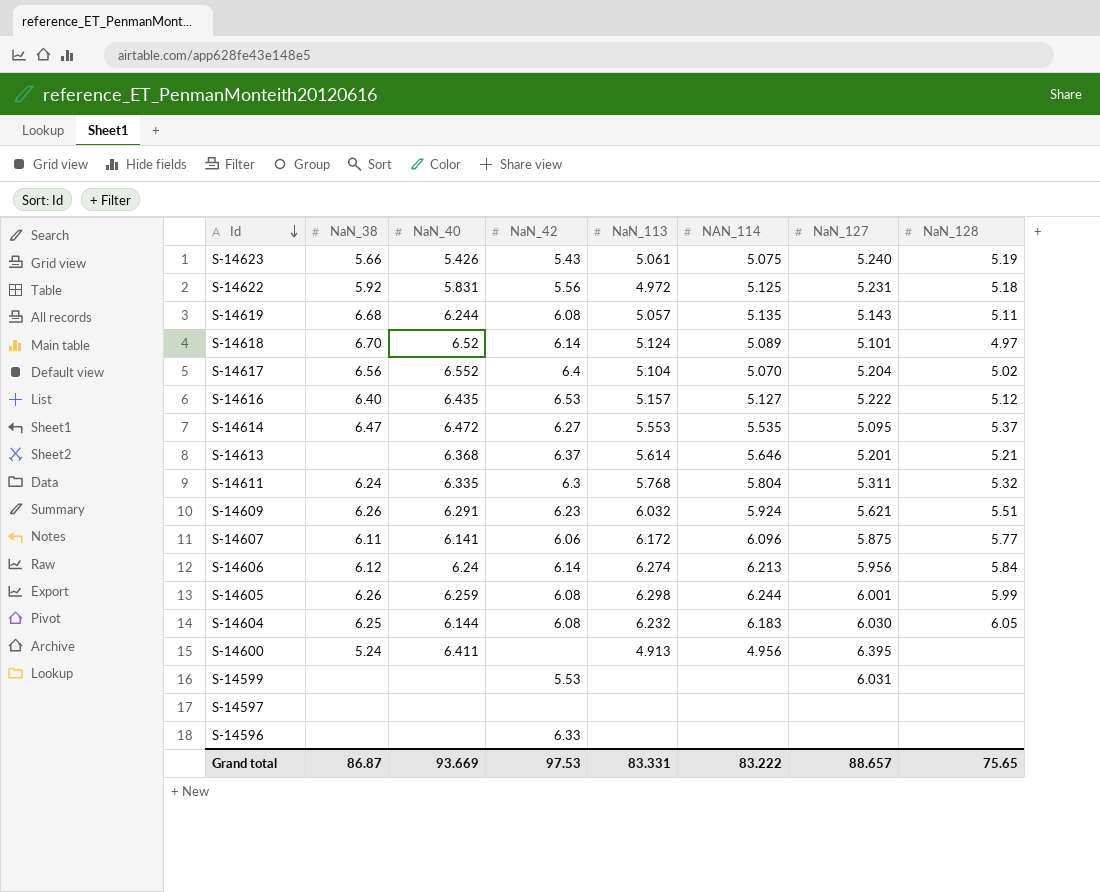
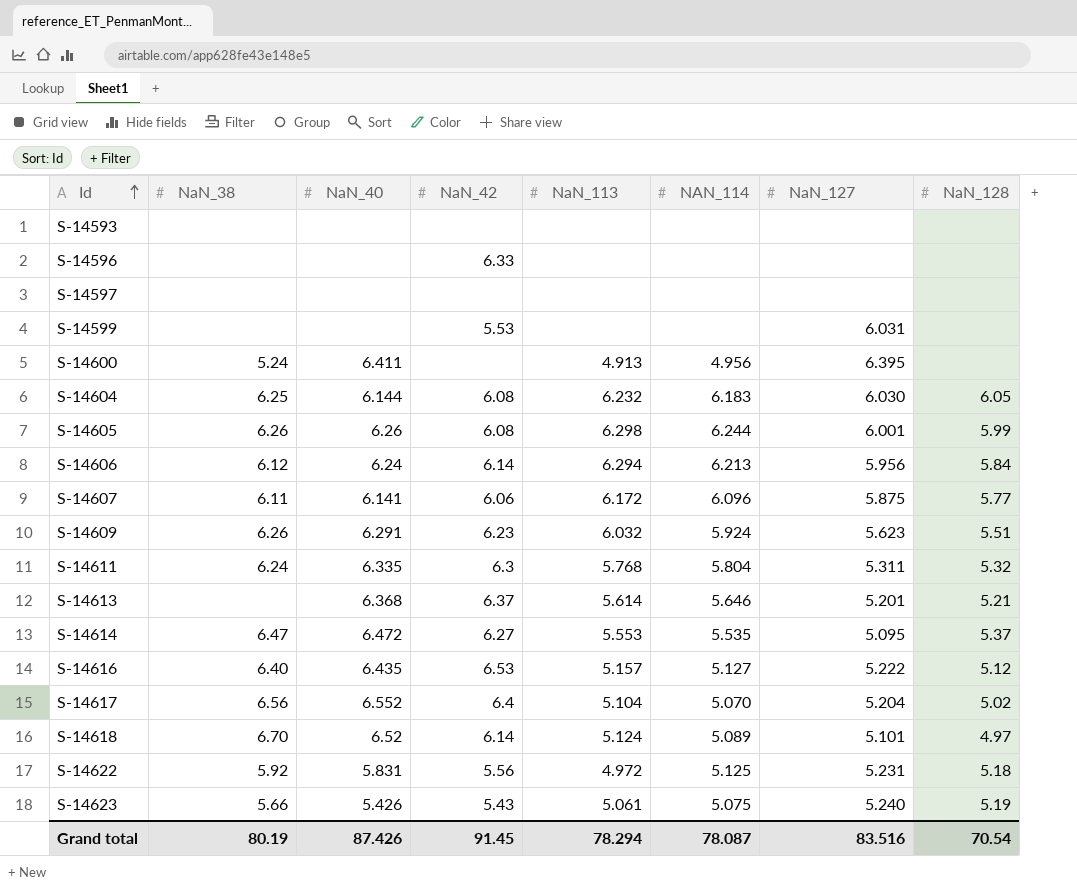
row order: Id descending -> Id ascending
row S-14619: 6.68 | 6.244 | 6.08 | 5.057 | 5.135 | 5.143 | 5.11 -> none
row S-14593: none -> none | none | none | none | none | none | none
S-14605 | NaN_40: 6.259 -> 6.26
S-14606 | NaN_113: 6.274 -> 6.294
S-14609 | NaN_127: 5.621 -> 5.623
Grand total | NaN_38: 86.87 -> 80.19
Grand total | NaN_40: 93.669 -> 87.426
Grand total | NaN_42: 97.53 -> 91.45
Grand total | NaN_113: 83.331 -> 78.294
Grand total | NAN_114: 83.222 -> 78.087
Grand total | NaN_127: 88.657 -> 83.516
Grand total | NaN_128: 75.65 -> 70.54

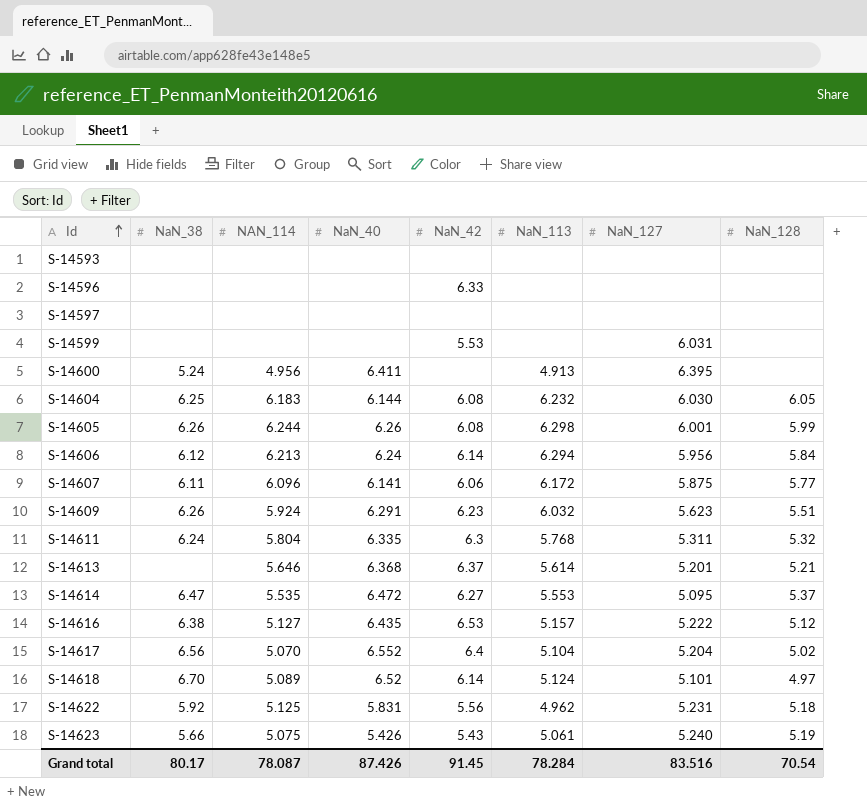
column NAN_114 | position: 6 -> 3
S-14616 | NaN_38: 6.40 -> 6.38
S-14622 | NaN_113: 4.972 -> 4.962
Grand total | NaN_38: 80.19 -> 80.17
Grand total | NaN_113: 78.294 -> 78.284

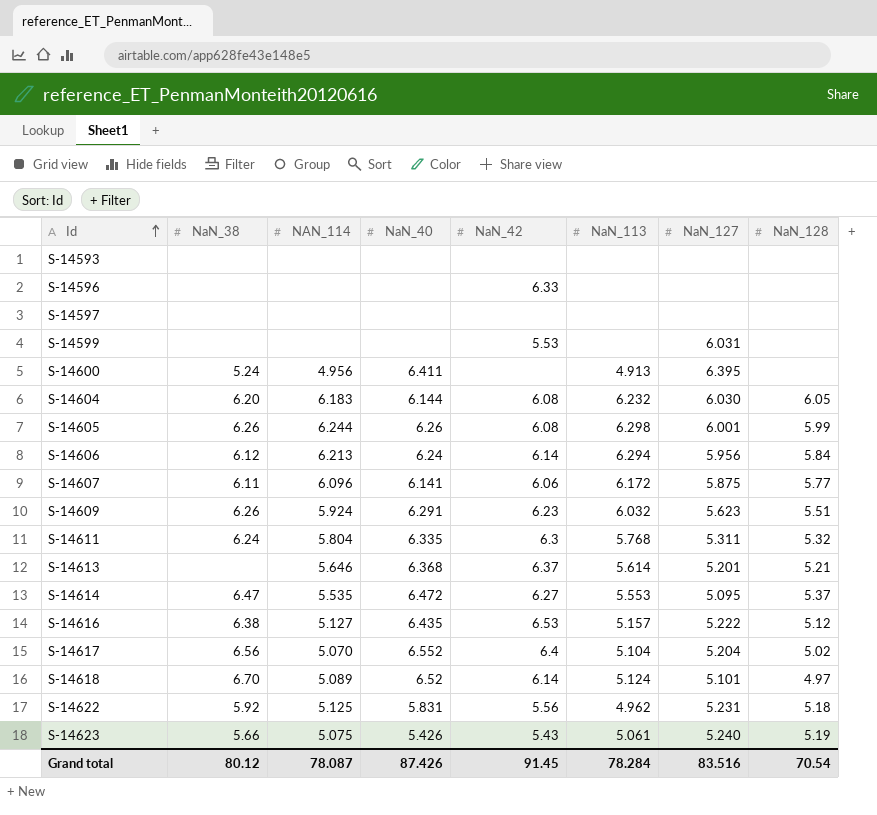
S-14604 | NaN_38: 6.25 -> 6.20
Grand total | NaN_38: 80.17 -> 80.12

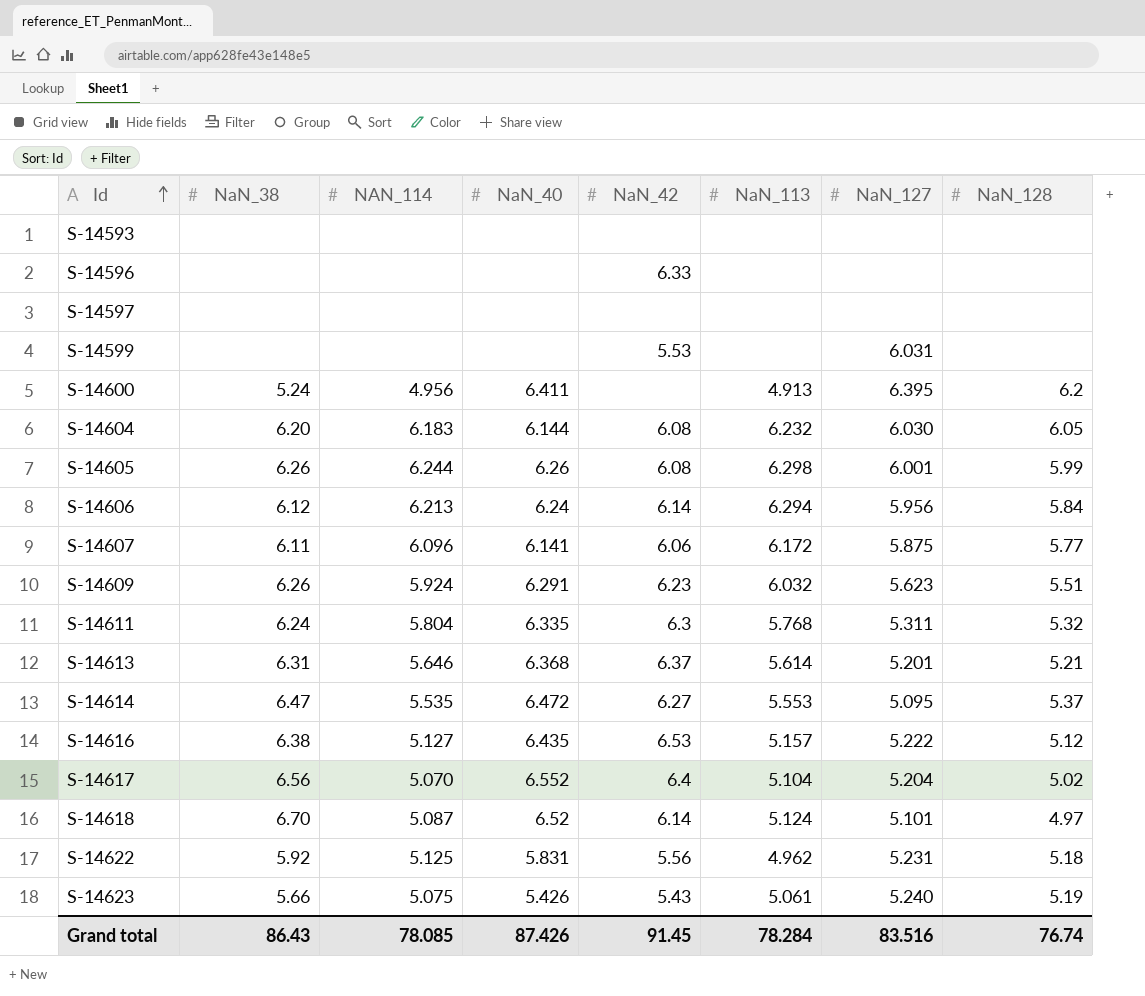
S-14600 | NaN_128: none -> 6.2
S-14613 | NaN_38: none -> 6.31
S-14618 | NAN_114: 5.089 -> 5.087
Grand total | NaN_38: 80.12 -> 86.43
Grand total | NAN_114: 78.087 -> 78.085
Grand total | NaN_128: 70.54 -> 76.74

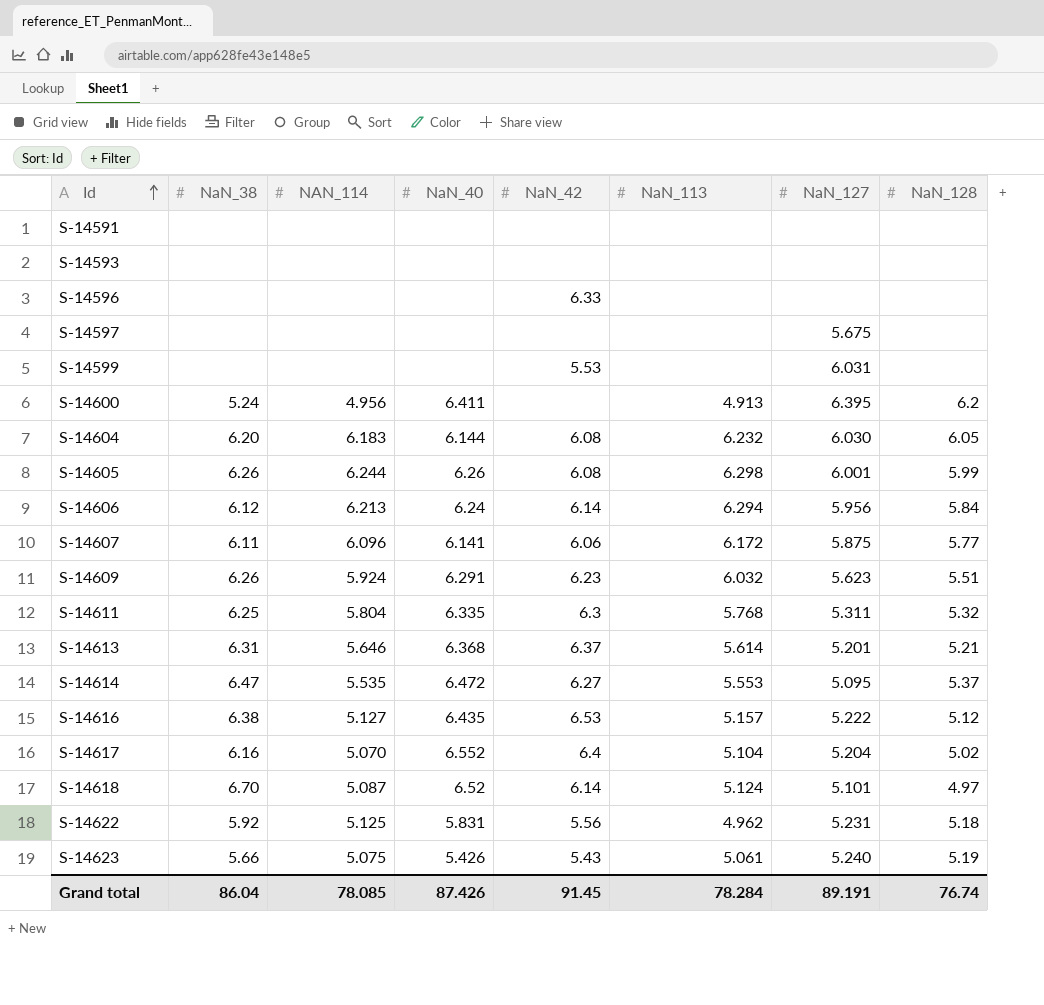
row S-14591: none -> none | none | none | none | none | none | none
S-14597 | NaN_127: none -> 5.675
S-14611 | NaN_38: 6.24 -> 6.25
S-14617 | NaN_38: 6.56 -> 6.16
Grand total | NaN_38: 86.43 -> 86.04
Grand total | NaN_127: 83.516 -> 89.191

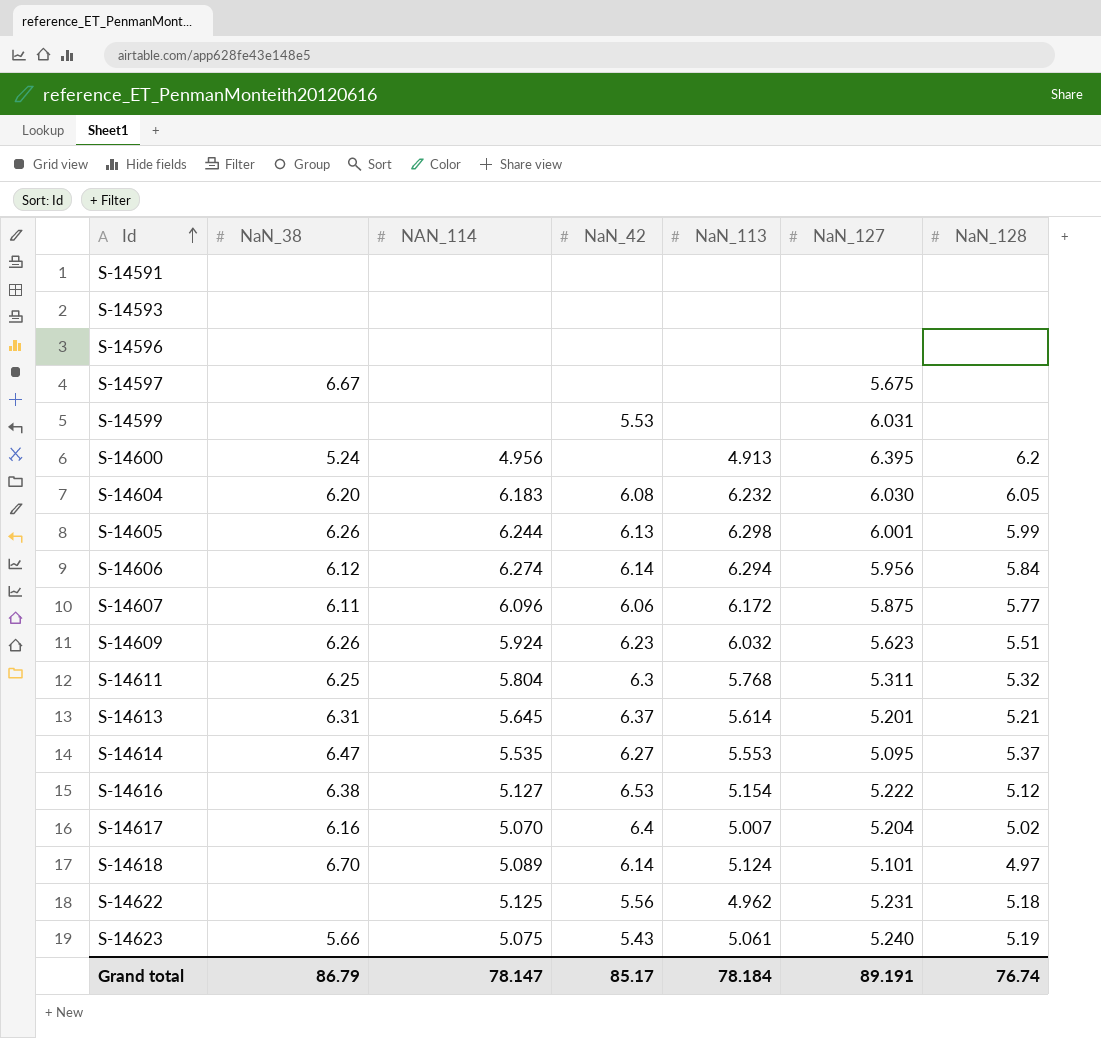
column NaN_40 | position: 4 -> none
S-14596 | NaN_42: 6.33 -> none
S-14597 | NaN_38: none -> 6.67
S-14605 | NaN_42: 6.08 -> 6.13
S-14606 | NAN_114: 6.213 -> 6.274
S-14613 | NAN_114: 5.646 -> 5.645
S-14616 | NaN_113: 5.157 -> 5.154
S-14617 | NaN_113: 5.104 -> 5.007
S-14618 | NAN_114: 5.087 -> 5.089
S-14622 | NaN_38: 5.92 -> none
Grand total | NaN_38: 86.04 -> 86.79
Grand total | NAN_114: 78.085 -> 78.147
Grand total | NaN_42: 91.45 -> 85.17
Grand total | NaN_113: 78.284 -> 78.184

